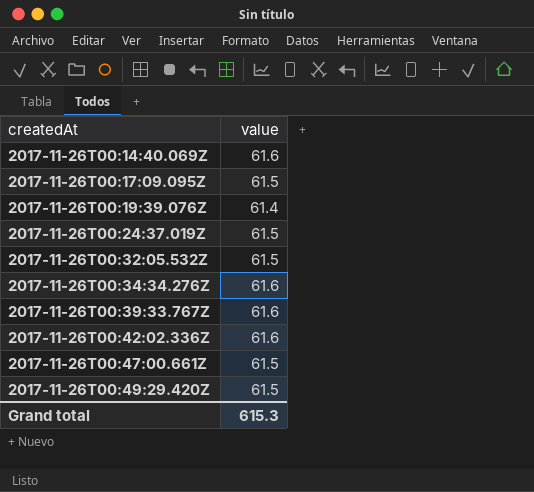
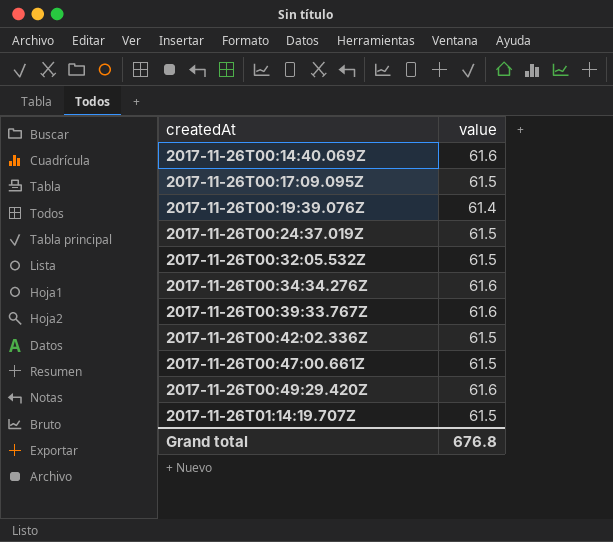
2017-11-26T00:42:02.336Z | value: 61.6 -> 61.5
2017-11-26T00:49:29.420Z | value: 61.5 -> 61.6
row 2017-11-26T01:14:19.707Z: none -> 61.5
Grand total | value: 615.3 -> 676.8

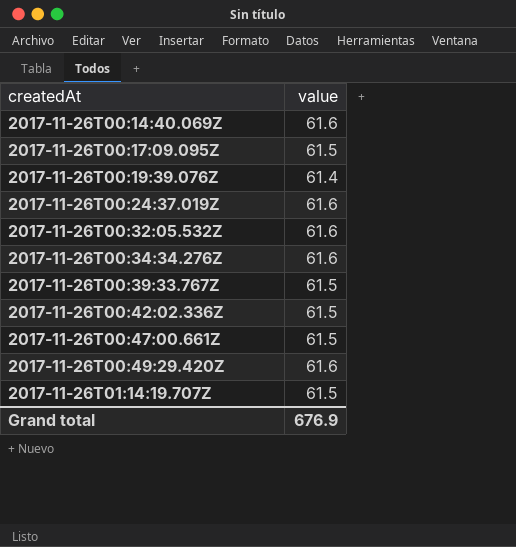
2017-11-26T00:24:37.019Z | value: 61.5 -> 61.6
2017-11-26T00:32:05.532Z | value: 61.5 -> 61.6
2017-11-26T00:39:33.767Z | value: 61.6 -> 61.5
Grand total | value: 676.8 -> 676.9

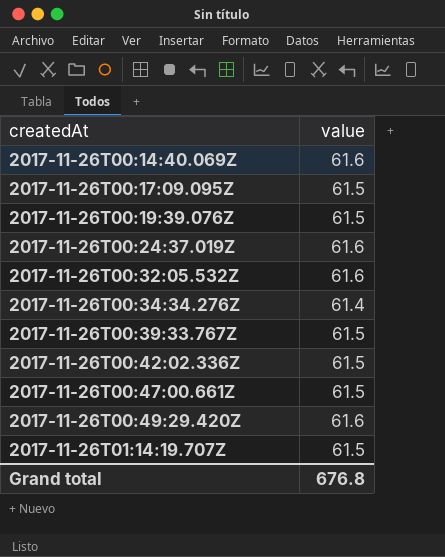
2017-11-26T00:19:39.076Z | value: 61.4 -> 61.5
2017-11-26T00:34:34.276Z | value: 61.6 -> 61.4
Grand total | value: 676.9 -> 676.8

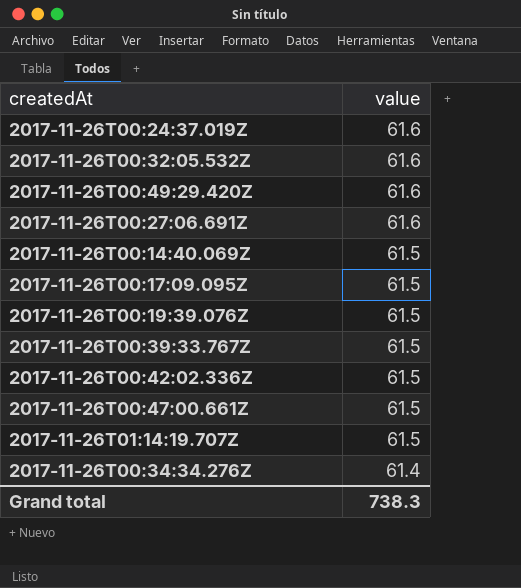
row order: createdAt ascending -> value descending
row 2017-11-26T00:27:06.691Z: none -> 61.6
2017-11-26T00:14:40.069Z | value: 61.6 -> 61.5
Grand total | value: 676.8 -> 738.3

